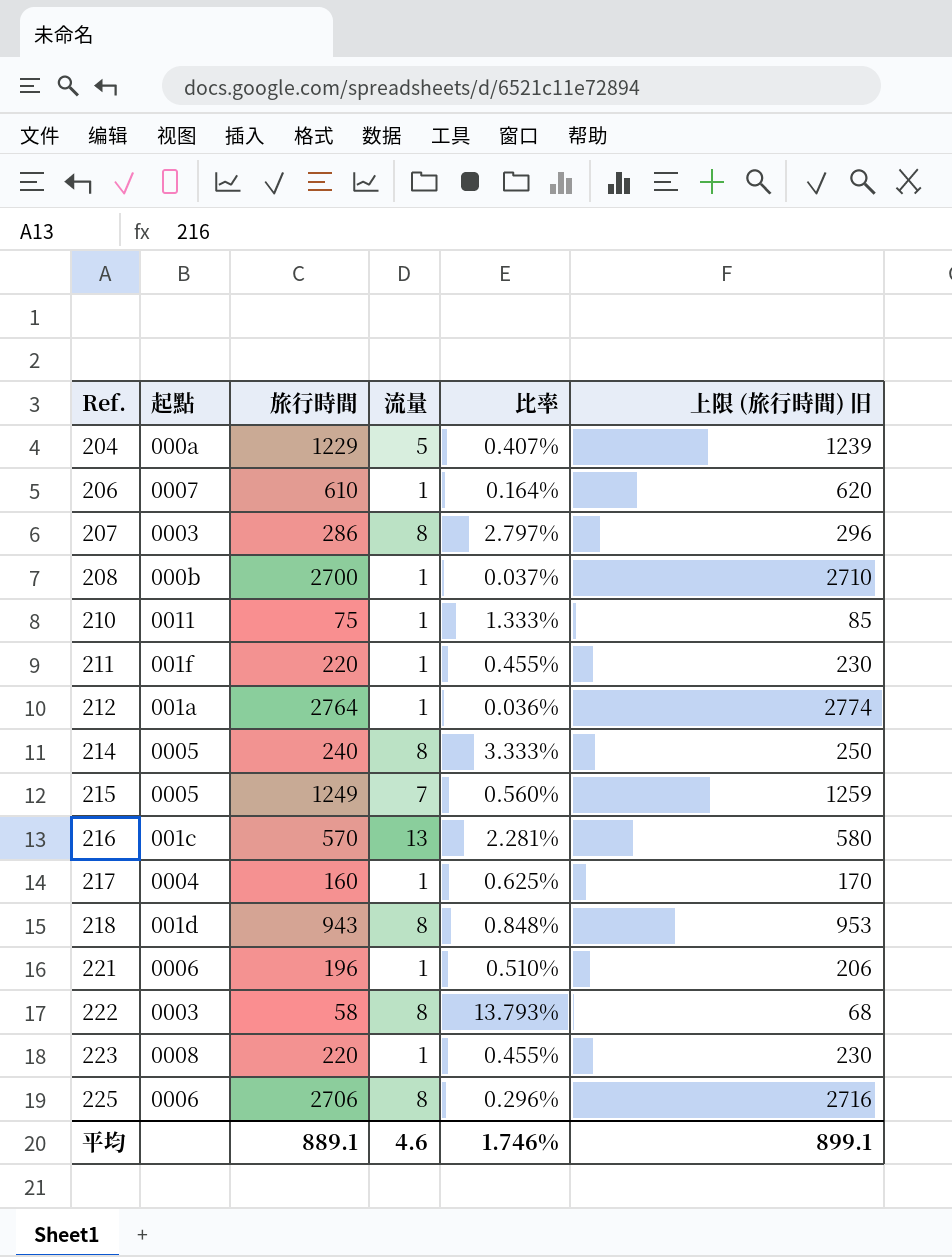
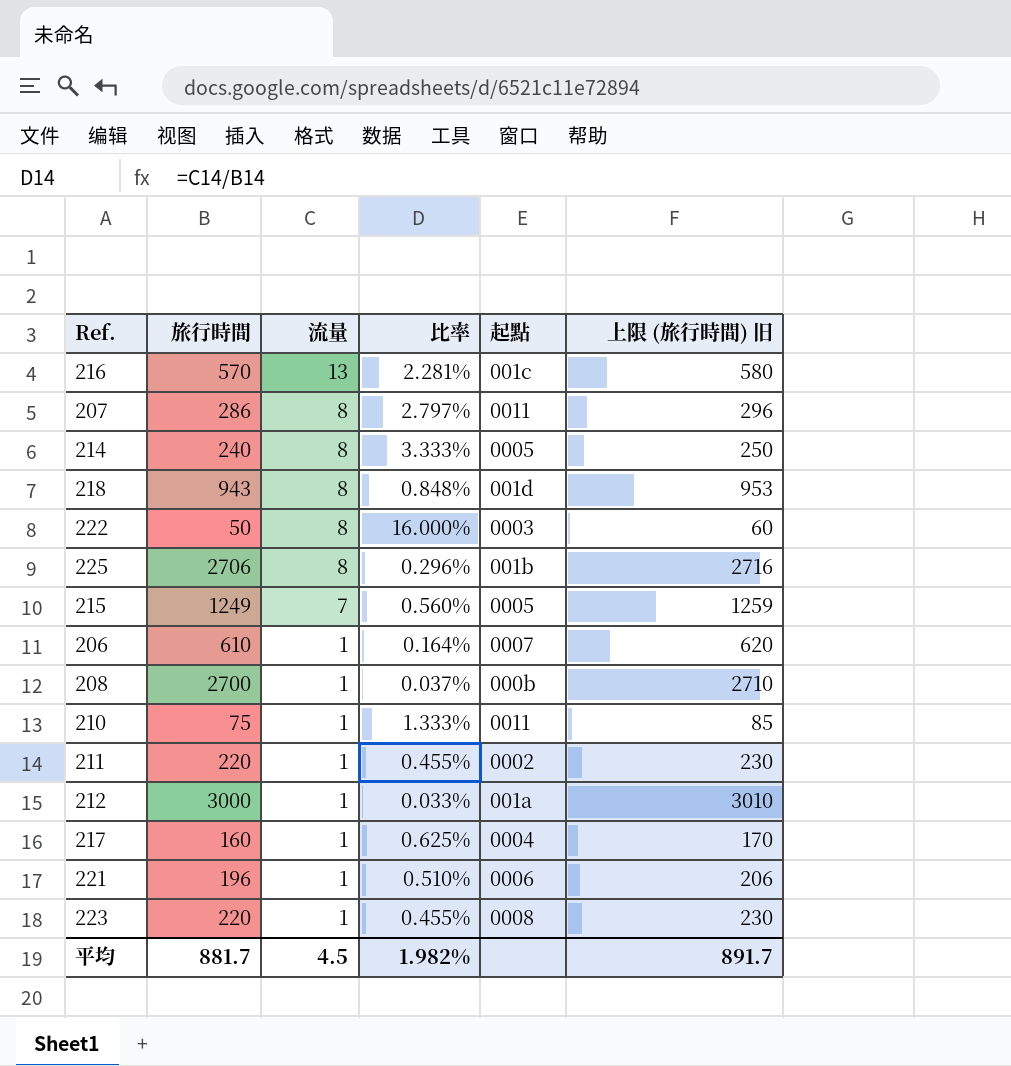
row order: Ref. ascending -> 流量 descending
column 起點 | position: 2 -> 5
row 204: 000a | 1229 | 5 | 0.407% | 1239 -> none
207 | 起點: 0003 -> 0011
222 | 旅行時間: 58 -> 50
222 | 比率: 13.793% -> 16.000%
222 | 上限 (旅行時間) 旧: 68 -> 60
225 | 起點: 0006 -> 001b
211 | 起點: 001f -> 0002
212 | 旅行時間: 2764 -> 3000
212 | 比率: 0.036% -> 0.033%
212 | 上限 (旅行時間) 旧: 2774 -> 3010
平均 | 旅行時間: 889.1 -> 881.7
平均 | 流量: 4.6 -> 4.5
平均 | 比率: 1.746% -> 1.982%
平均 | 上限 (旅行時間) 旧: 899.1 -> 891.7

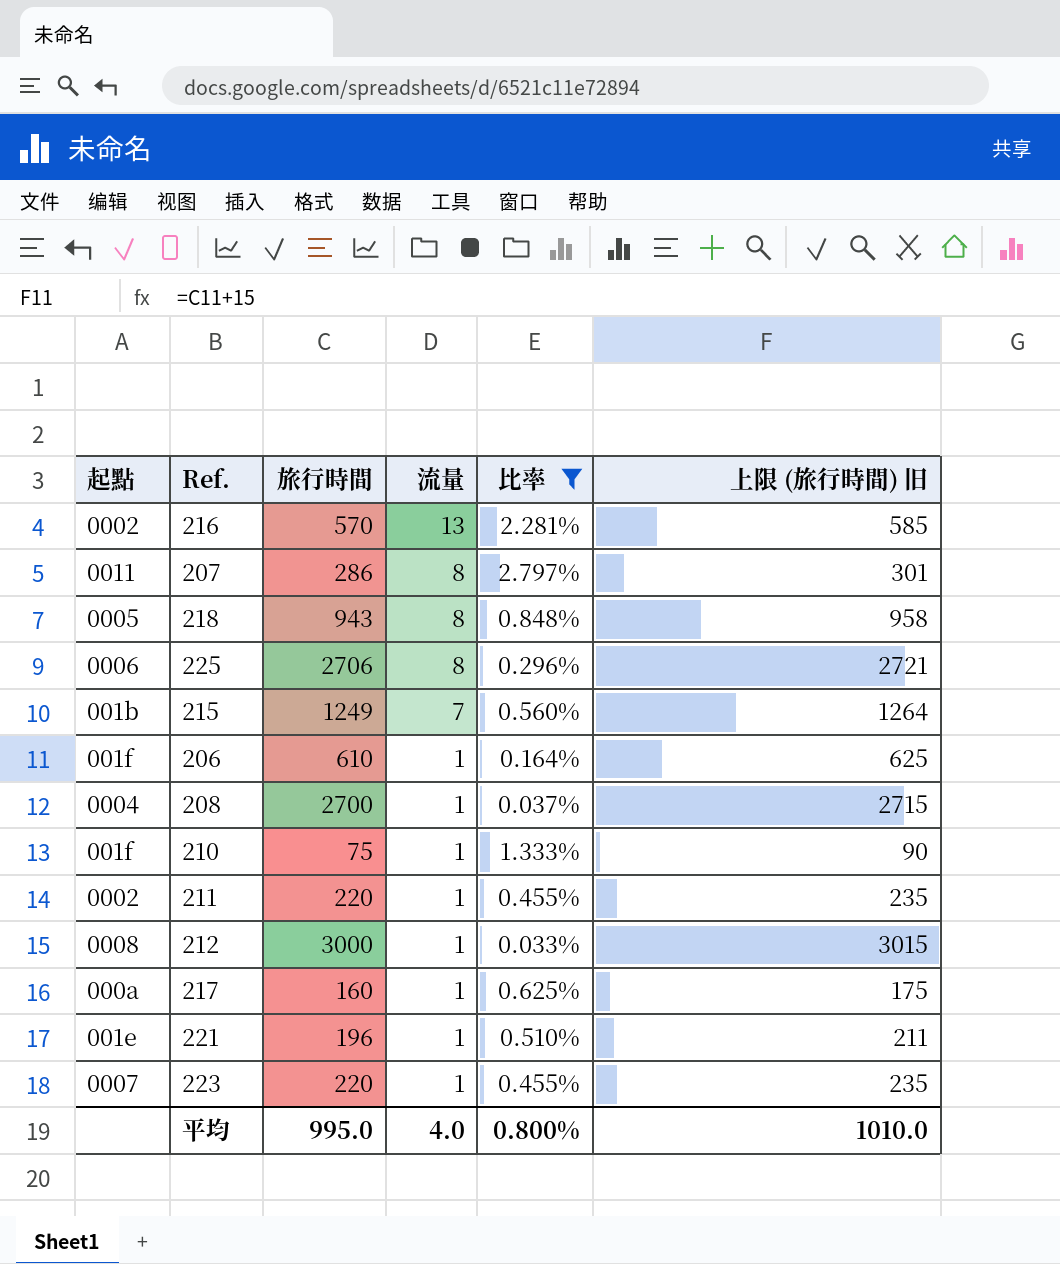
filter: none -> 比率 <= 2.797%
column 起點 | position: 5 -> 1
column 上限 (旅行時間) 旧 | formula: [旅行時間] + 10 -> [旅行時間] + 15
216 | 起點: 001c -> 0002
218 | 起點: 001d -> 0005
225 | 起點: 001b -> 0006
215 | 起點: 0005 -> 001b
206 | 起點: 0007 -> 001f
208 | 起點: 000b -> 0004
210 | 起點: 0011 -> 001f
212 | 起點: 001a -> 0008
217 | 起點: 0004 -> 000a
221 | 起點: 0006 -> 001e
223 | 起點: 0008 -> 0007
平均 | 旅行時間: 881.7 -> 995.0
平均 | 流量: 4.5 -> 4.0
平均 | 比率: 1.982% -> 0.800%
平均 | 上限 (旅行時間) 旧: 891.7 -> 1010.0

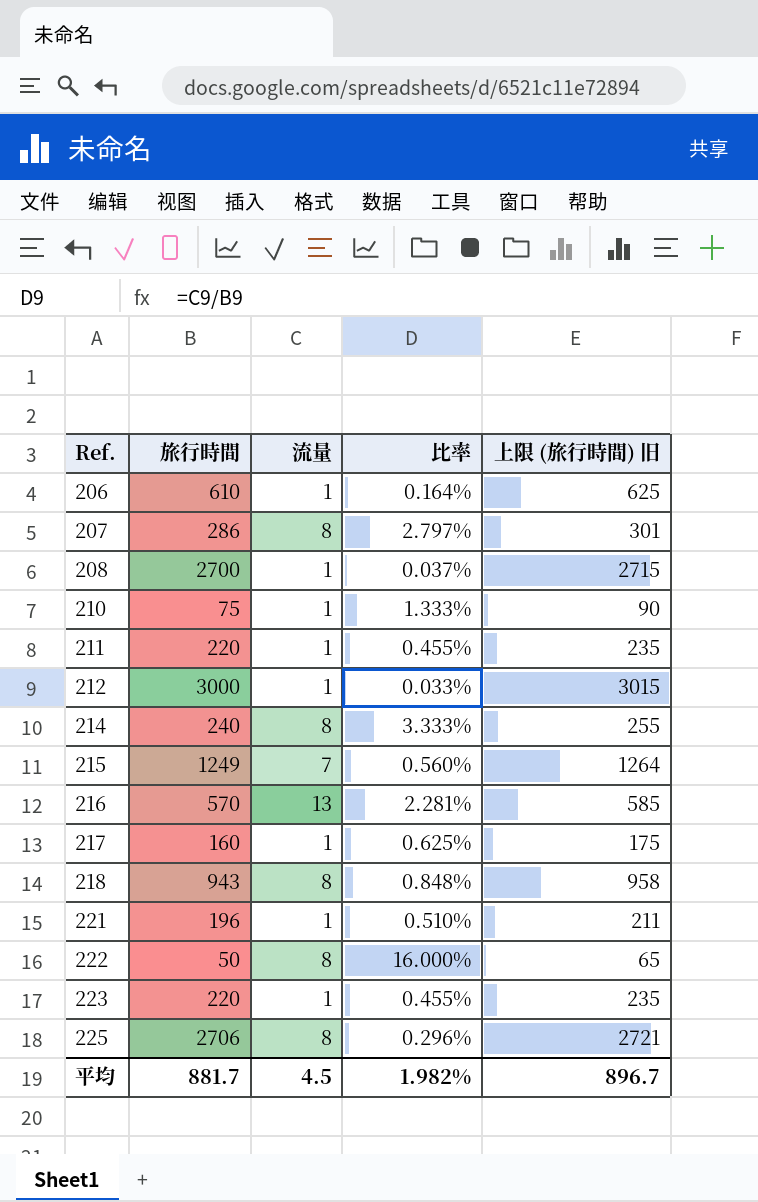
filter: 比率 <= 2.797% -> none
row order: 流量 descending -> Ref. ascending
column 起點 | position: 1 -> none
平均 | 旅行時間: 995.0 -> 881.7
平均 | 流量: 4.0 -> 4.5
平均 | 比率: 0.800% -> 1.982%
平均 | 上限 (旅行時間) 旧: 1010.0 -> 896.7

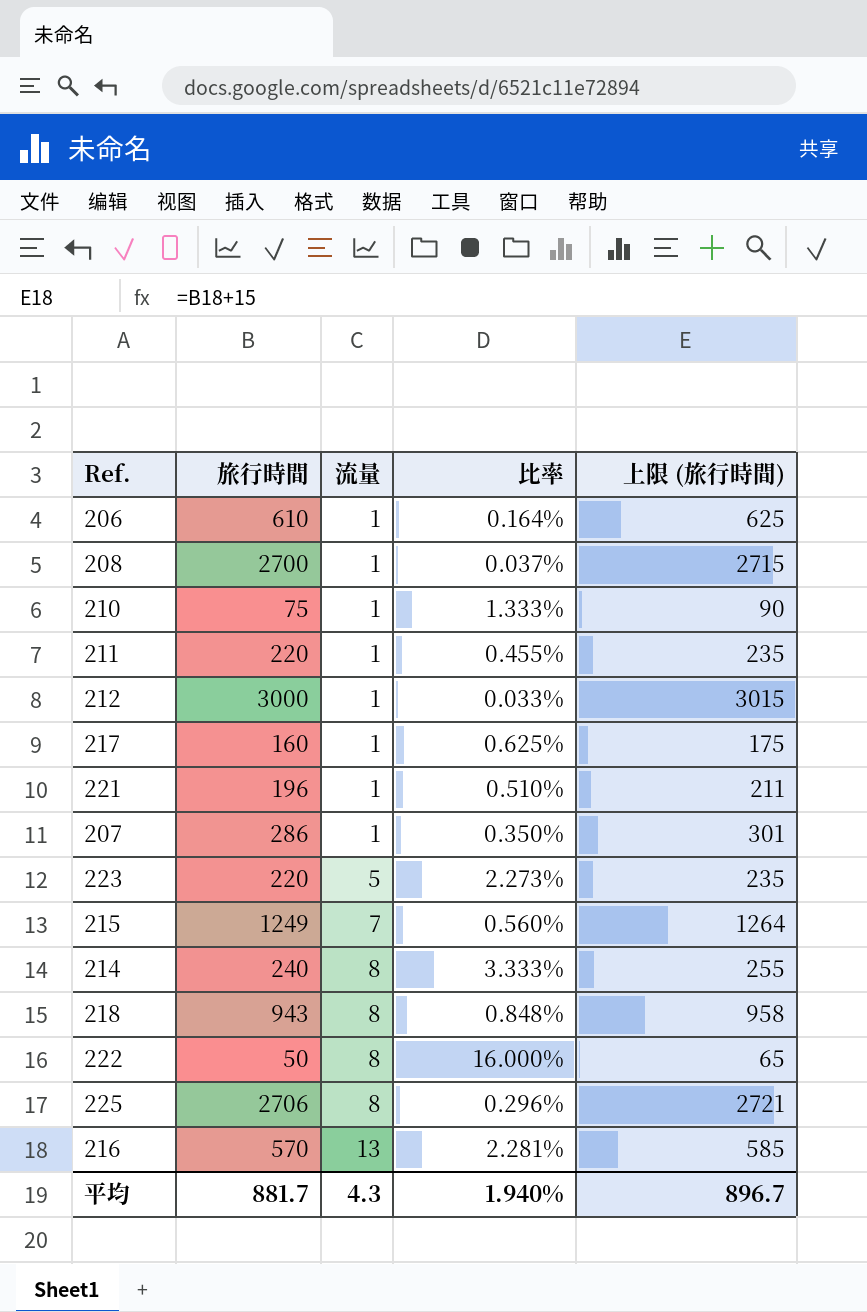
row order: Ref. ascending -> 流量 ascending
column name: 上限 (旅行時間) 旧 -> 上限 (旅行時間)
207 | 流量: 8 -> 1
207 | 比率: 2.797% -> 0.350%
223 | 流量: 1 -> 5
223 | 比率: 0.455% -> 2.273%
平均 | 流量: 4.5 -> 4.3
平均 | 比率: 1.982% -> 1.940%

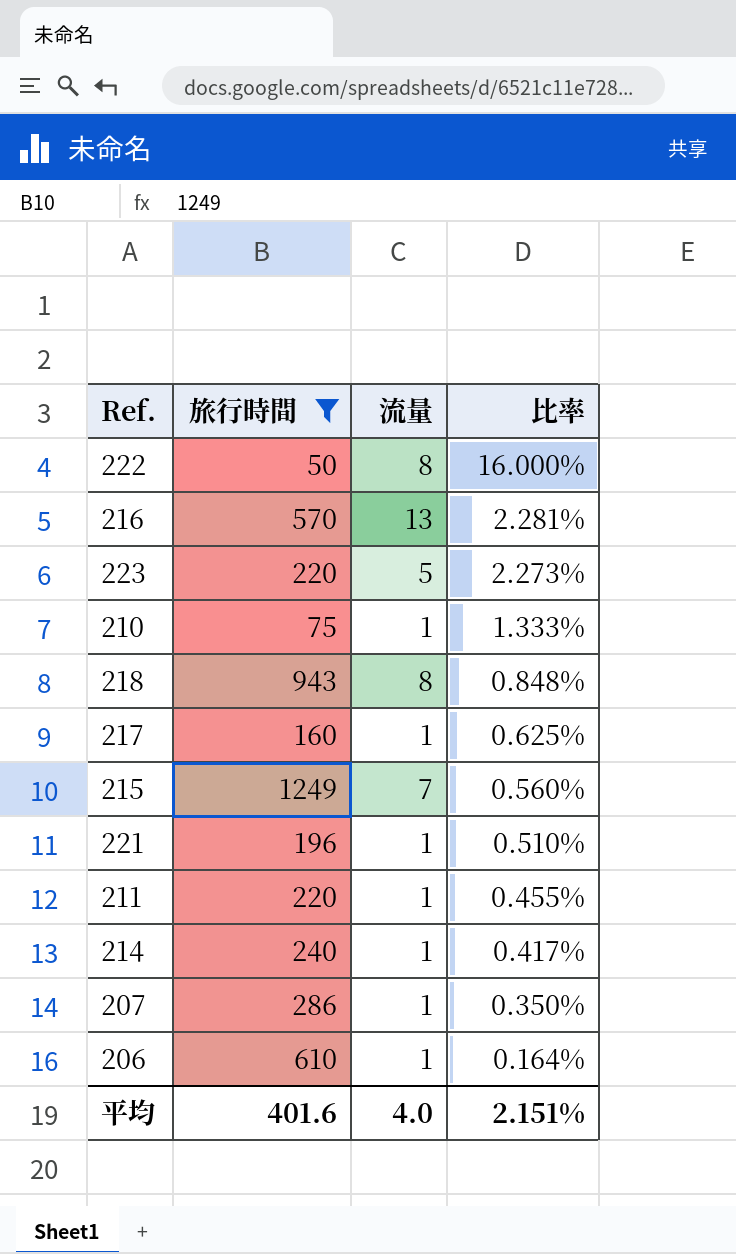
filter: none -> 旅行時間 <= 1249
row order: 流量 ascending -> 比率 descending
column 上限 (旅行時間) | formula: [旅行時間] + 15 -> none
214 | 流量: 8 -> 1
214 | 比率: 3.333% -> 0.417%
平均 | 旅行時間: 881.7 -> 401.6
平均 | 流量: 4.3 -> 4.0
平均 | 比率: 1.940% -> 2.151%

